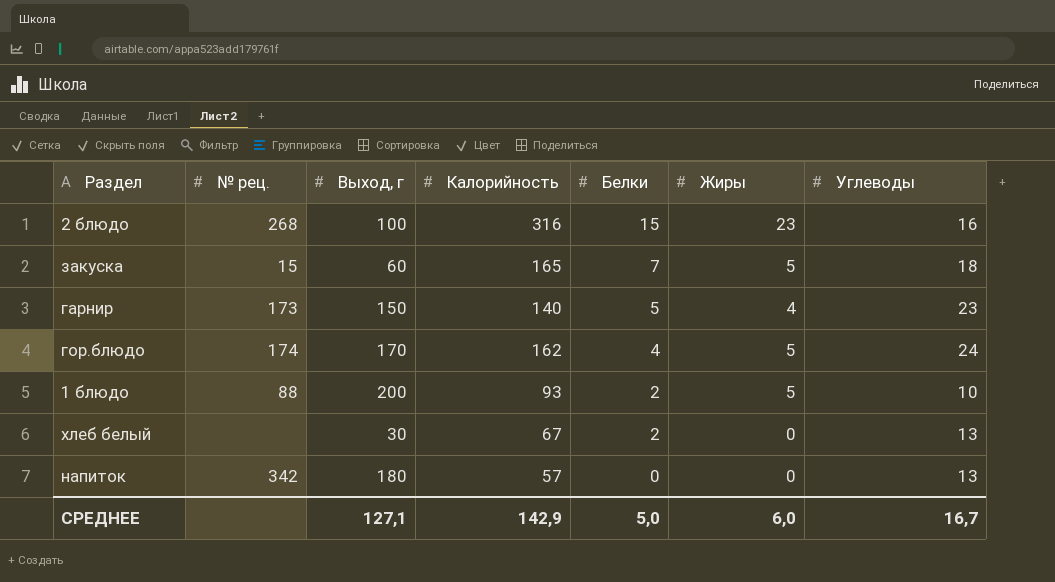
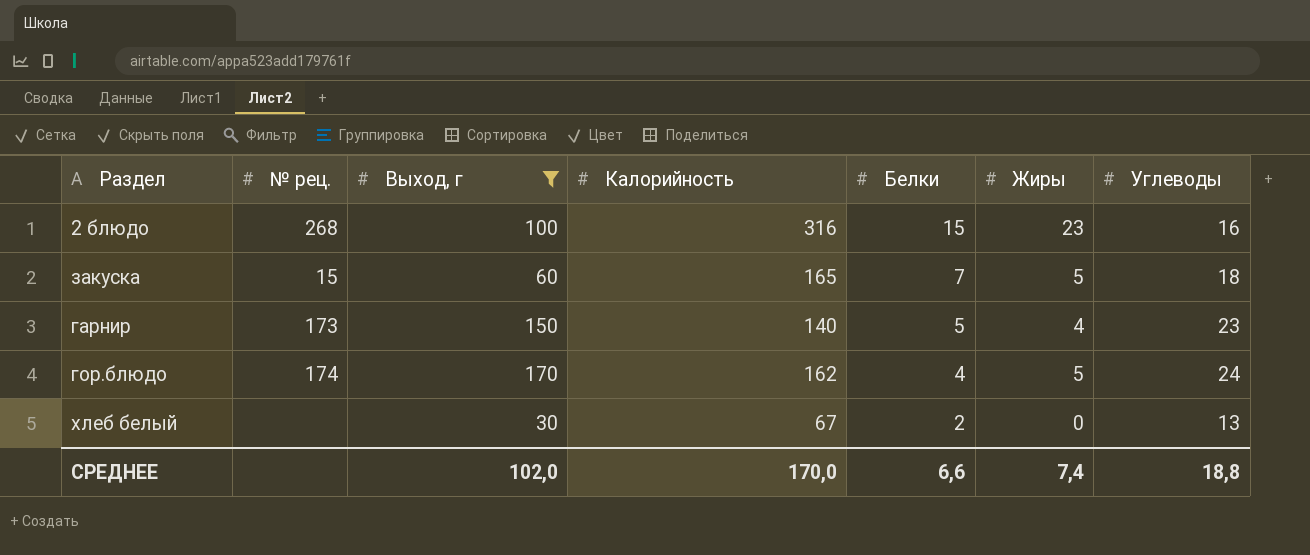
filter: none -> Выход, г <= 170
СРЕДНЕЕ | Выход, г: 127,1 -> 102,0
СРЕДНЕЕ | Калорийность: 142,9 -> 170,0
СРЕДНЕЕ | Белки: 5,0 -> 6,6
СРЕДНЕЕ | Жиры: 6,0 -> 7,4
СРЕДНЕЕ | Углеводы: 16,7 -> 18,8

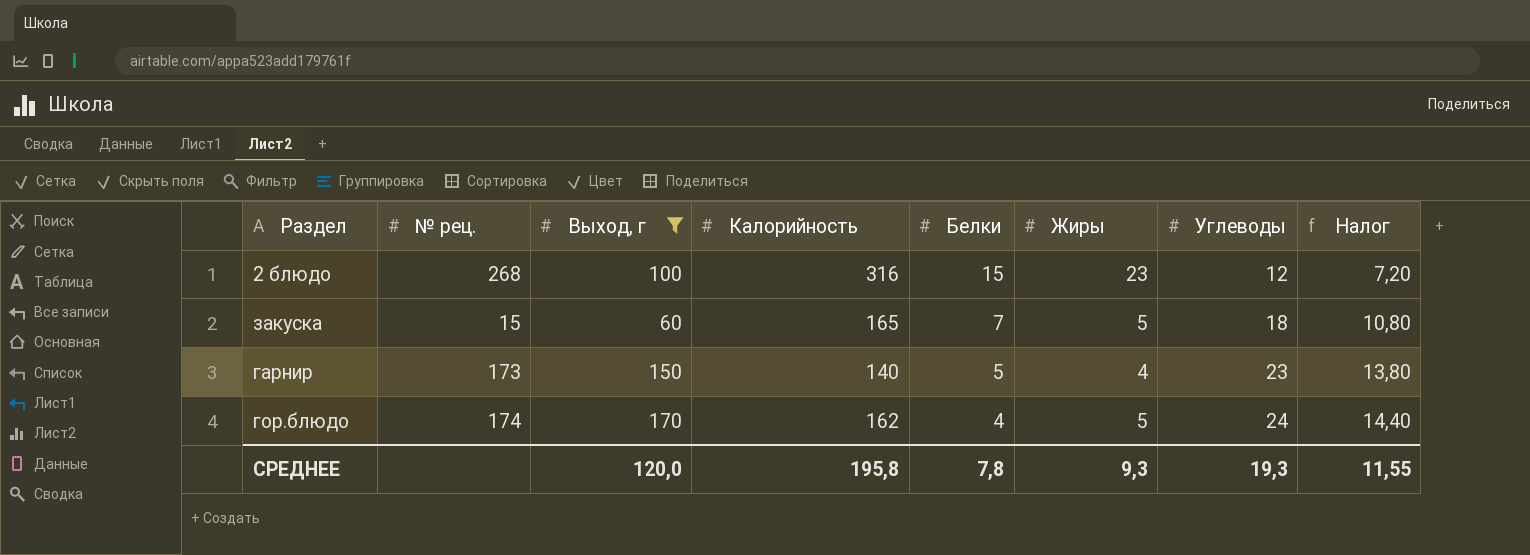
column Налог | formula: none -> [Углеводы] * 0,6
row хлеб белый: none | 30 | 67 | 2 | 0 | 13 -> none
2 блюдо | Углеводы: 16 -> 12
СРЕДНЕЕ | Выход, г: 102,0 -> 120,0
СРЕДНЕЕ | Калорийность: 170,0 -> 195,8
СРЕДНЕЕ | Белки: 6,6 -> 7,8
СРЕДНЕЕ | Жиры: 7,4 -> 9,3
СРЕДНЕЕ | Углеводы: 18,8 -> 19,3

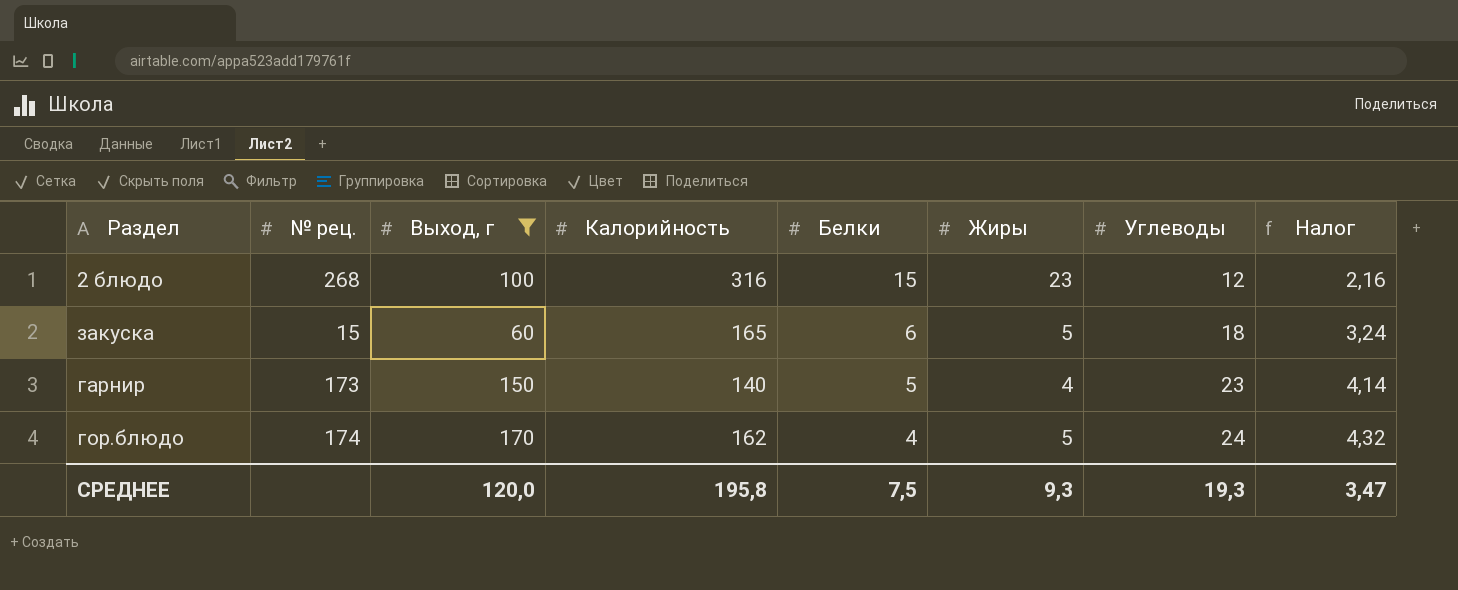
column Налог | formula: [Углеводы] * 0,6 -> [Углеводы] * 0,18
закуска | Белки: 7 -> 6
СРЕДНЕЕ | Белки: 7,8 -> 7,5
СРЕДНЕЕ | Налог: 11,55 -> 3,47

